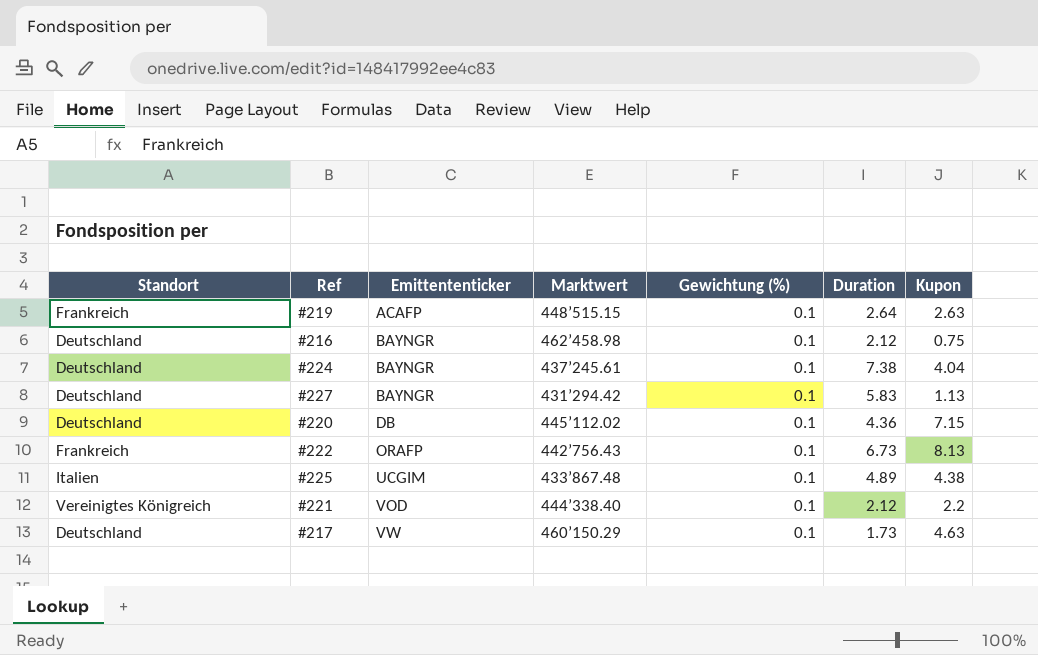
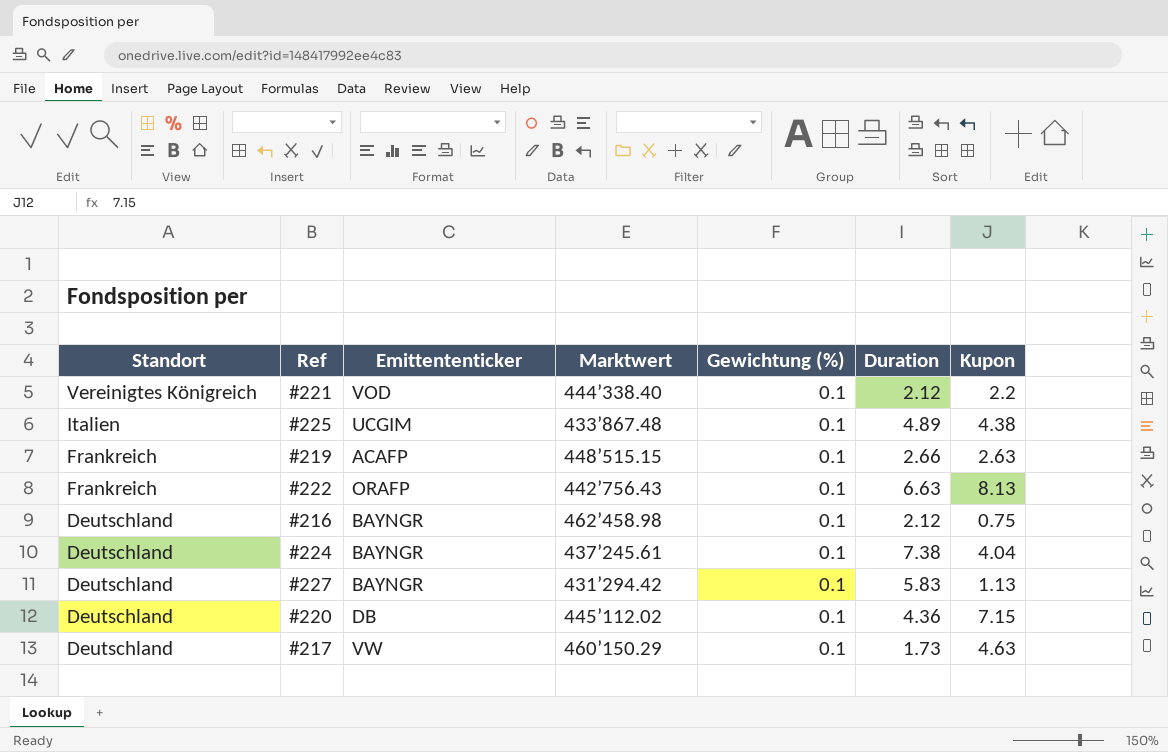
row order: Emittententicker ascending -> Standort descending
#219 | Duration: 2.64 -> 2.66
#222 | Duration: 6.73 -> 6.63

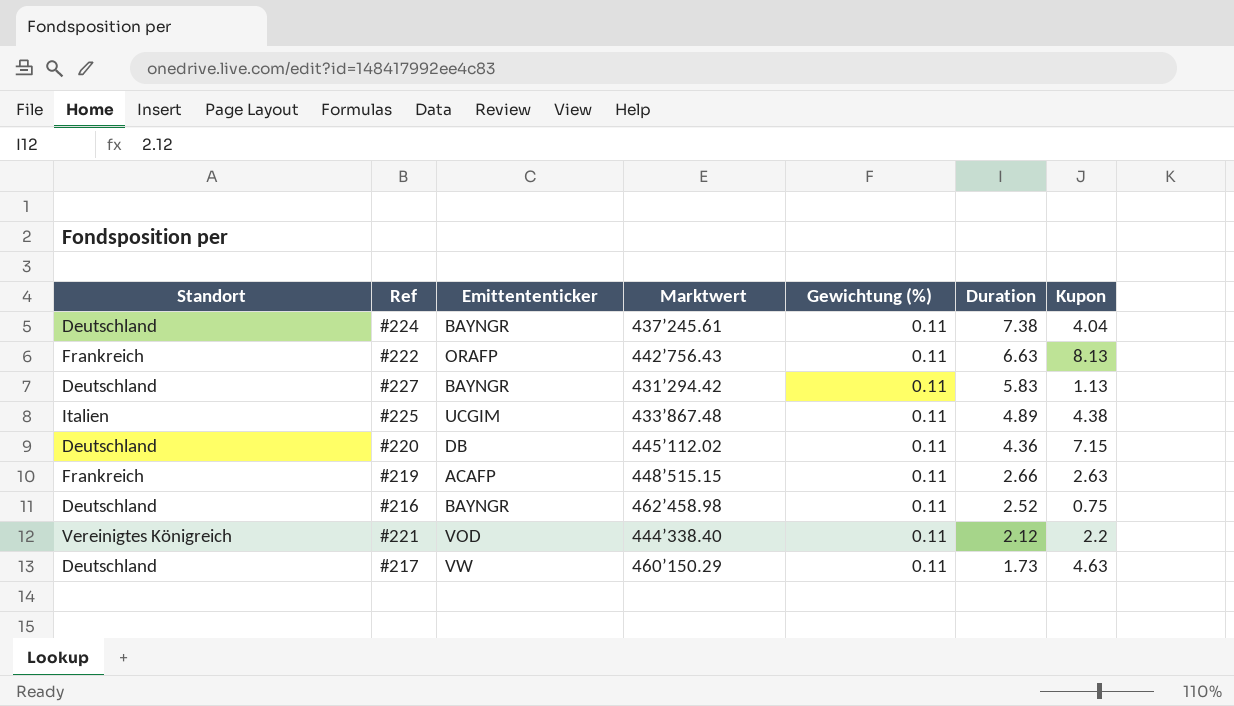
row order: Standort descending -> Duration descending
#224 | Gewichtung (%): 0.1 -> 0.11
#222 | Gewichtung (%): 0.1 -> 0.11
#227 | Gewichtung (%): 0.1 -> 0.11
#225 | Gewichtung (%): 0.1 -> 0.11
#220 | Gewichtung (%): 0.1 -> 0.11
#219 | Gewichtung (%): 0.1 -> 0.11
#216 | Gewichtung (%): 0.1 -> 0.11
#216 | Duration: 2.12 -> 2.52
#221 | Gewichtung (%): 0.1 -> 0.11
#217 | Gewichtung (%): 0.1 -> 0.11

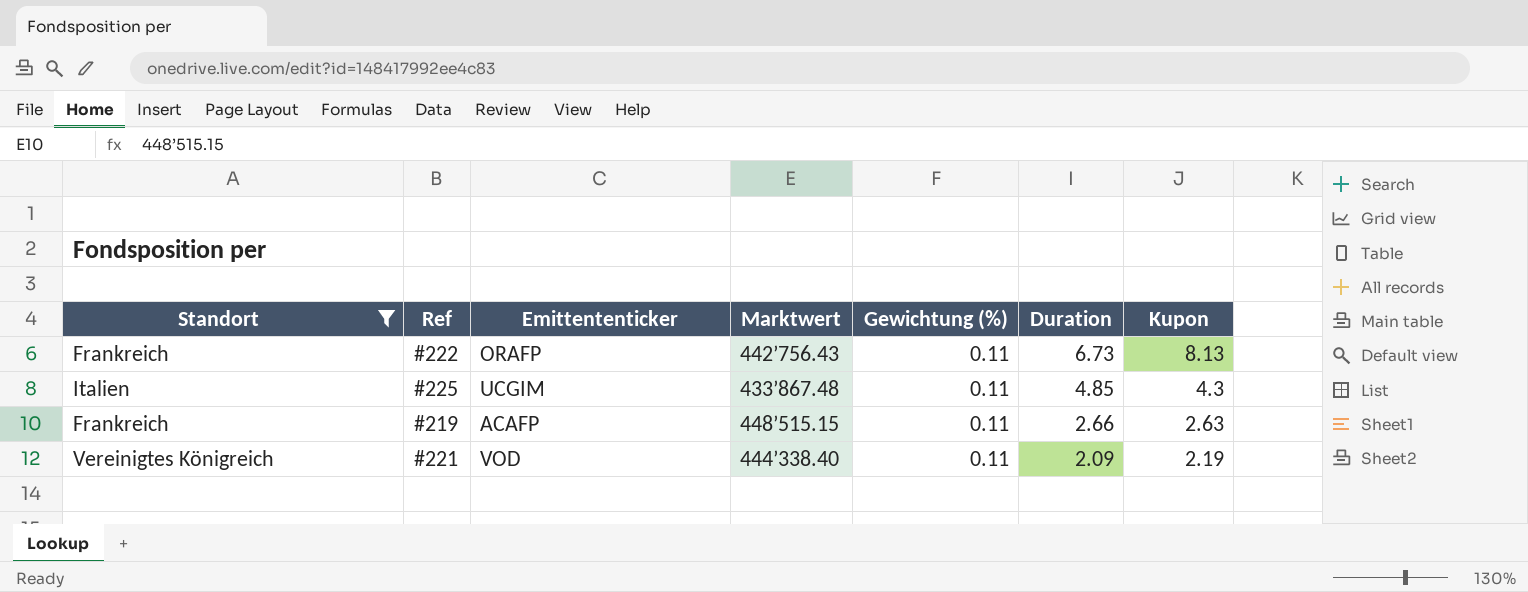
filter: none -> Standort != Deutschland
#222 | Duration: 6.63 -> 6.73
#225 | Duration: 4.89 -> 4.85
#225 | Kupon: 4.38 -> 4.3
#221 | Duration: 2.12 -> 2.09
#221 | Kupon: 2.2 -> 2.19

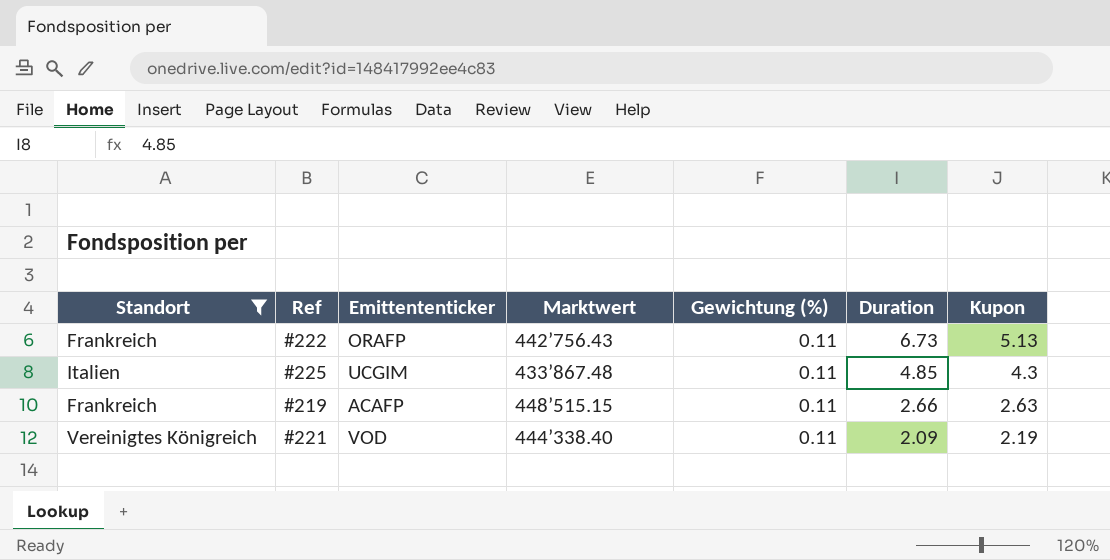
#222 | Kupon: 8.13 -> 5.13

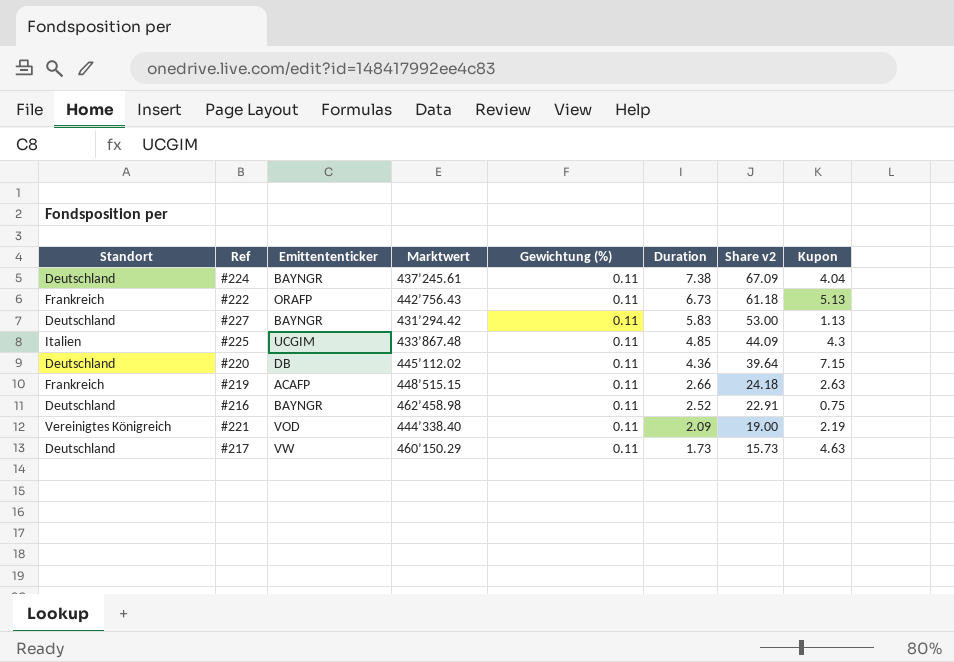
filter: Standort != Deutschland -> none
column Share v2 | formula: none -> [Duration] / [Gewichtung (%)]

